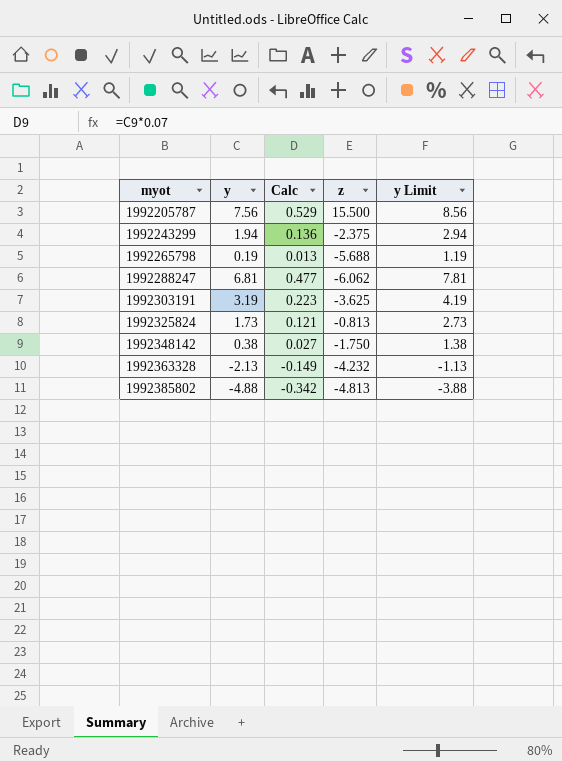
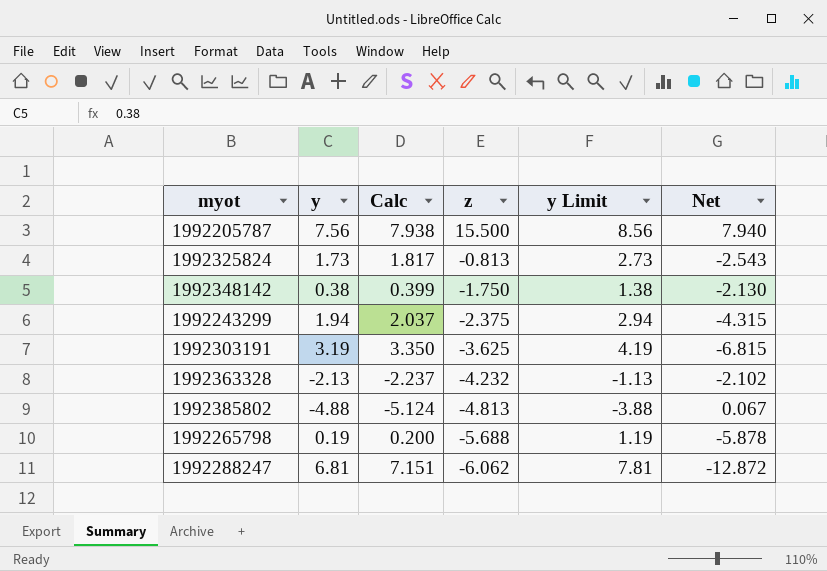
row order: myot ascending -> z descending
column Calc | formula: [y] * 0.07 -> [y] * 1.05
column Net | formula: none -> [z] - [y]

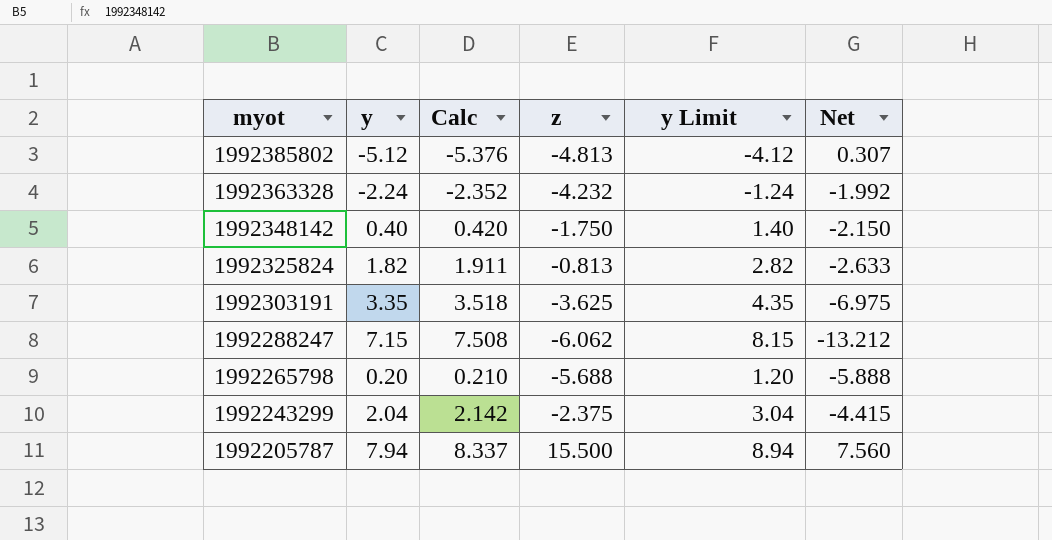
row order: z descending -> myot descending
1992385802 | y: -4.88 -> -5.12
1992385802 | Calc: -5.124 -> -5.376
1992385802 | y Limit: -3.88 -> -4.12
1992385802 | Net: 0.067 -> 0.307
1992363328 | y: -2.13 -> -2.24
1992363328 | Calc: -2.237 -> -2.352
1992363328 | y Limit: -1.13 -> -1.24
1992363328 | Net: -2.102 -> -1.992
1992348142 | y: 0.38 -> 0.40
1992348142 | Calc: 0.399 -> 0.420
1992348142 | y Limit: 1.38 -> 1.40
1992348142 | Net: -2.130 -> -2.150
1992325824 | y: 1.73 -> 1.82
1992325824 | Calc: 1.817 -> 1.911
1992325824 | y Limit: 2.73 -> 2.82
1992325824 | Net: -2.543 -> -2.633
1992303191 | y: 3.19 -> 3.35
1992303191 | Calc: 3.350 -> 3.518
1992303191 | y Limit: 4.19 -> 4.35
1992303191 | Net: -6.815 -> -6.975
1992288247 | y: 6.81 -> 7.15
1992288247 | Calc: 7.151 -> 7.508
1992288247 | y Limit: 7.81 -> 8.15
1992288247 | Net: -12.872 -> -13.212
1992265798 | y: 0.19 -> 0.20
1992265798 | Calc: 0.200 -> 0.210
1992265798 | y Limit: 1.19 -> 1.20
1992265798 | Net: -5.878 -> -5.888
1992243299 | y: 1.94 -> 2.04
1992243299 | Calc: 2.037 -> 2.142
1992243299 | y Limit: 2.94 -> 3.04
1992243299 | Net: -4.315 -> -4.415
1992205787 | y: 7.56 -> 7.94
1992205787 | Calc: 7.938 -> 8.337
1992205787 | y Limit: 8.56 -> 8.94
1992205787 | Net: 7.940 -> 7.560

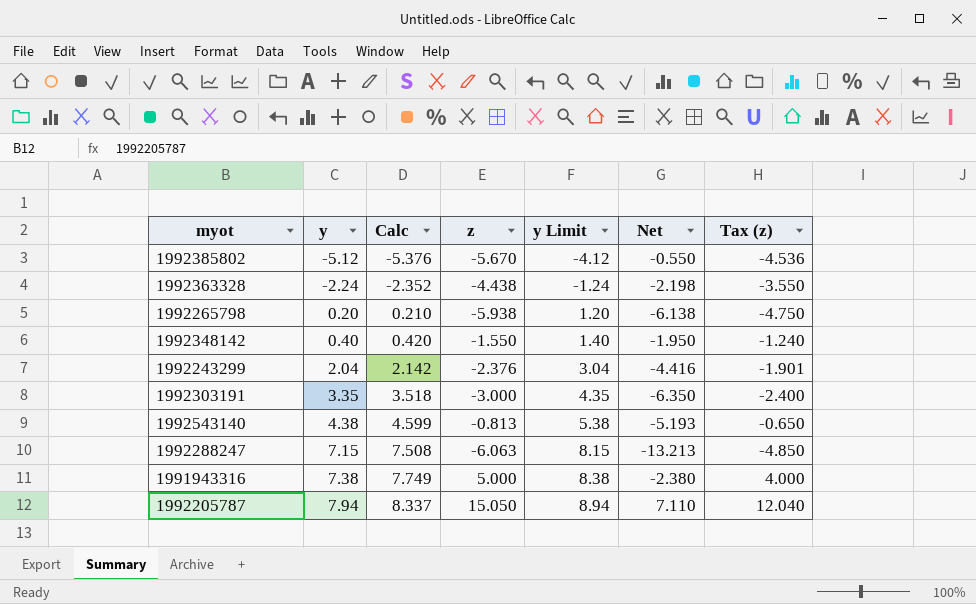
row order: myot descending -> y ascending
column Tax (z) | formula: none -> [z] * 0.8
row 1992325824: 1.82 | 1.911 | -0.813 | 2.82 | -2.633 -> none
1992385802 | z: -4.813 -> -5.670
1992385802 | Net: 0.307 -> -0.550
1992363328 | z: -4.232 -> -4.438
1992363328 | Net: -1.992 -> -2.198
1992265798 | z: -5.688 -> -5.938
1992265798 | Net: -5.888 -> -6.138
1992348142 | z: -1.750 -> -1.550
1992348142 | Net: -2.150 -> -1.950
1992243299 | z: -2.375 -> -2.376
1992243299 | Net: -4.415 -> -4.416
1992303191 | z: -3.625 -> -3.000
1992303191 | Net: -6.975 -> -6.350
row 1992543140: none -> 4.38 | 4.599 | -0.813 | 5.38 | -5.193 | -0.650
1992288247 | z: -6.062 -> -6.063
1992288247 | Net: -13.212 -> -13.213
row 1991943316: none -> 7.38 | 7.749 | 5.000 | 8.38 | -2.380 | 4.000
1992205787 | z: 15.500 -> 15.050
1992205787 | Net: 7.560 -> 7.110

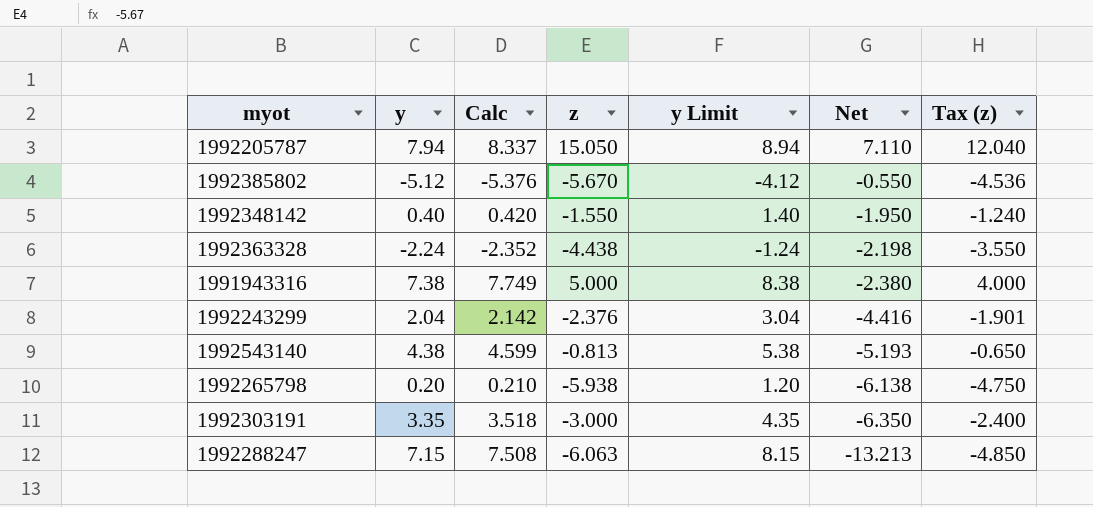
row order: y ascending -> Net descending

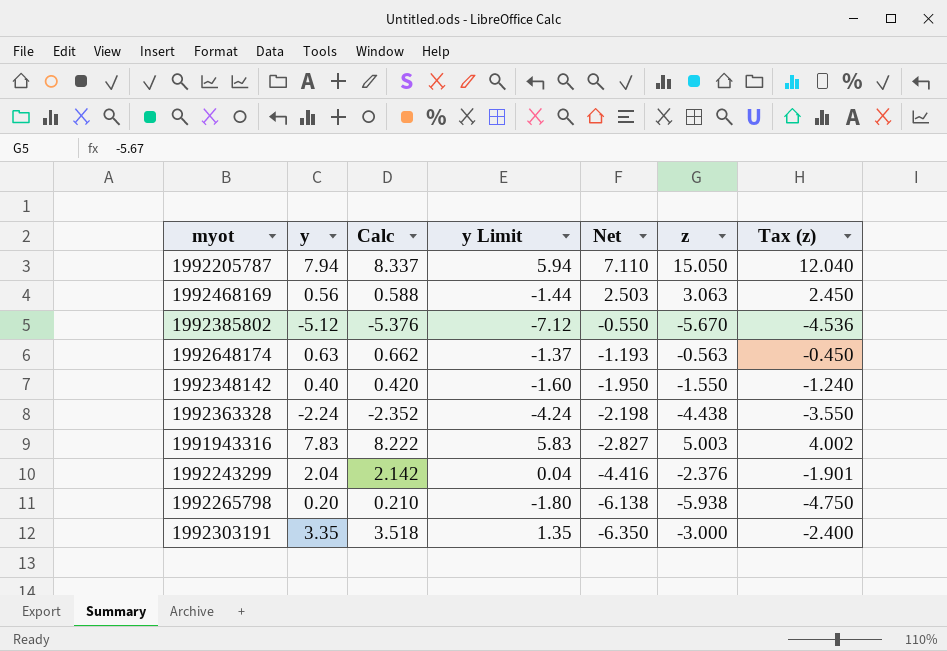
column y Limit | formula: [y] + 1 -> [y] - 2
column z | position: 4 -> 6
row 1992543140: 4.38 | 4.599 | -0.813 | 5.38 | -5.193 | -0.650 -> none
row 1992288247: 7.15 | 7.508 | -6.063 | 8.15 | -13.213 | -4.850 -> none
row 1992468169: none -> 0.56 | 0.588 | -1.44 | 2.503 | 3.063 | 2.450
row 1992648174: none -> 0.63 | 0.662 | -1.37 | -1.193 | -0.563 | -0.450
1991943316 | y: 7.38 -> 7.83
1991943316 | Calc: 7.749 -> 8.222
1991943316 | Net: -2.380 -> -2.827
1991943316 | z: 5.000 -> 5.003
1991943316 | Tax (z): 4.000 -> 4.002

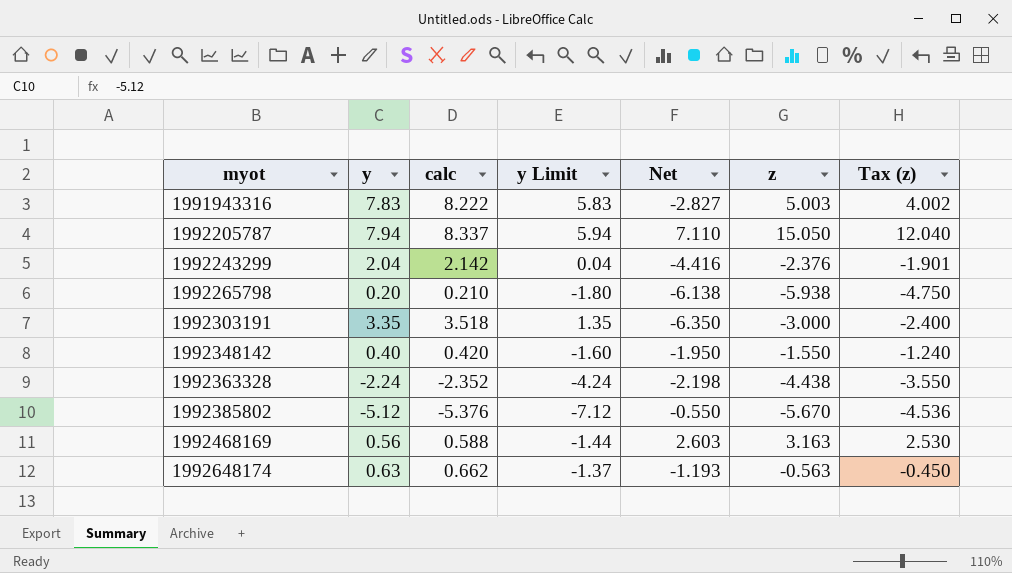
row order: Net descending -> myot ascending
column name: Calc -> calc
1992468169 | Net: 2.503 -> 2.603
1992468169 | z: 3.063 -> 3.163
1992468169 | Tax (z): 2.450 -> 2.530

